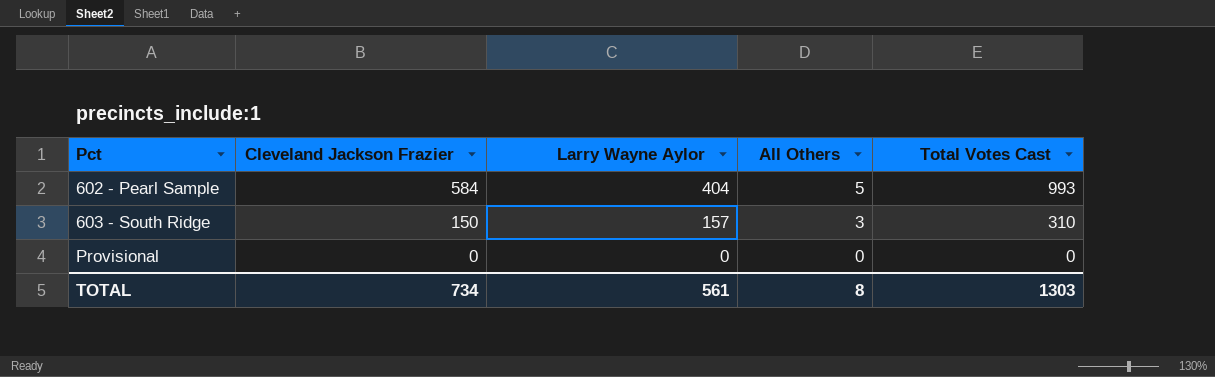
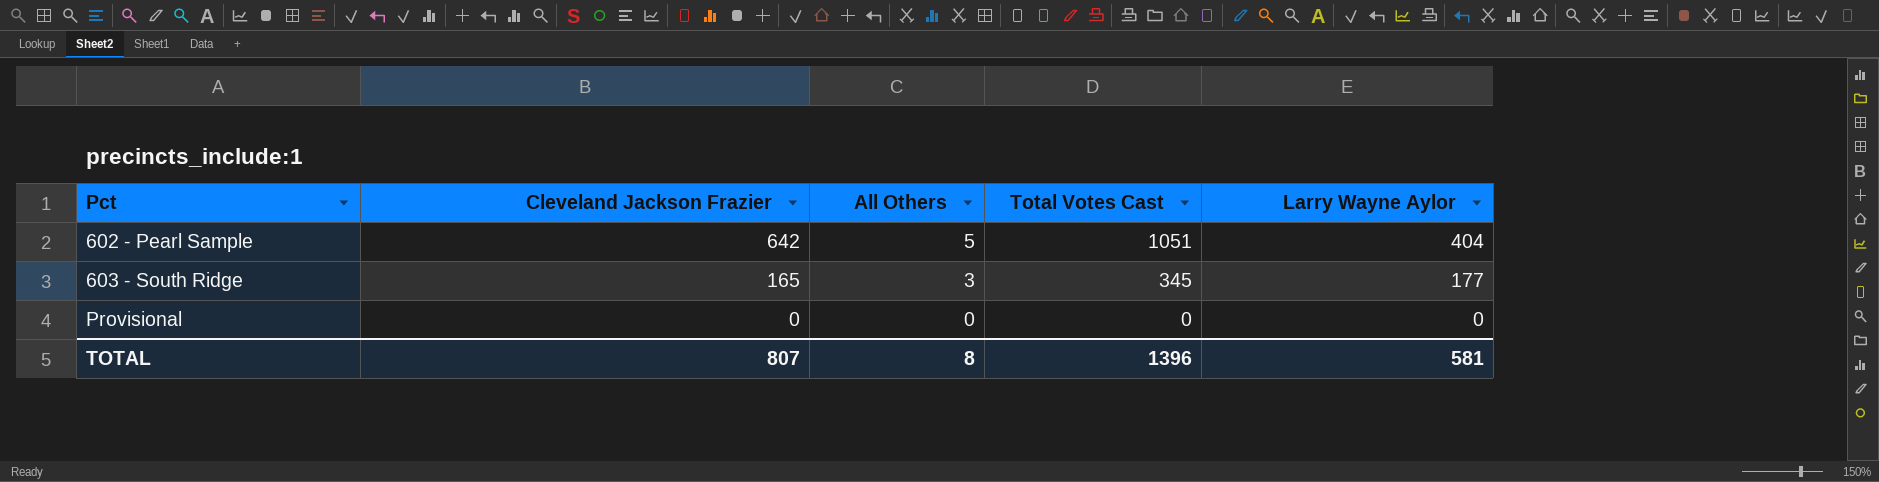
column Larry Wayne Aylor | position: 3 -> 5
602 - Pearl Sample | Cleveland Jackson Frazier: 584 -> 642
602 - Pearl Sample | Total Votes Cast: 993 -> 1051
603 - South Ridge | Cleveland Jackson Frazier: 150 -> 165
603 - South Ridge | Total Votes Cast: 310 -> 345
603 - South Ridge | Larry Wayne Aylor: 157 -> 177
TOTAL | Cleveland Jackson Frazier: 734 -> 807
TOTAL | Total Votes Cast: 1303 -> 1396
TOTAL | Larry Wayne Aylor: 561 -> 581

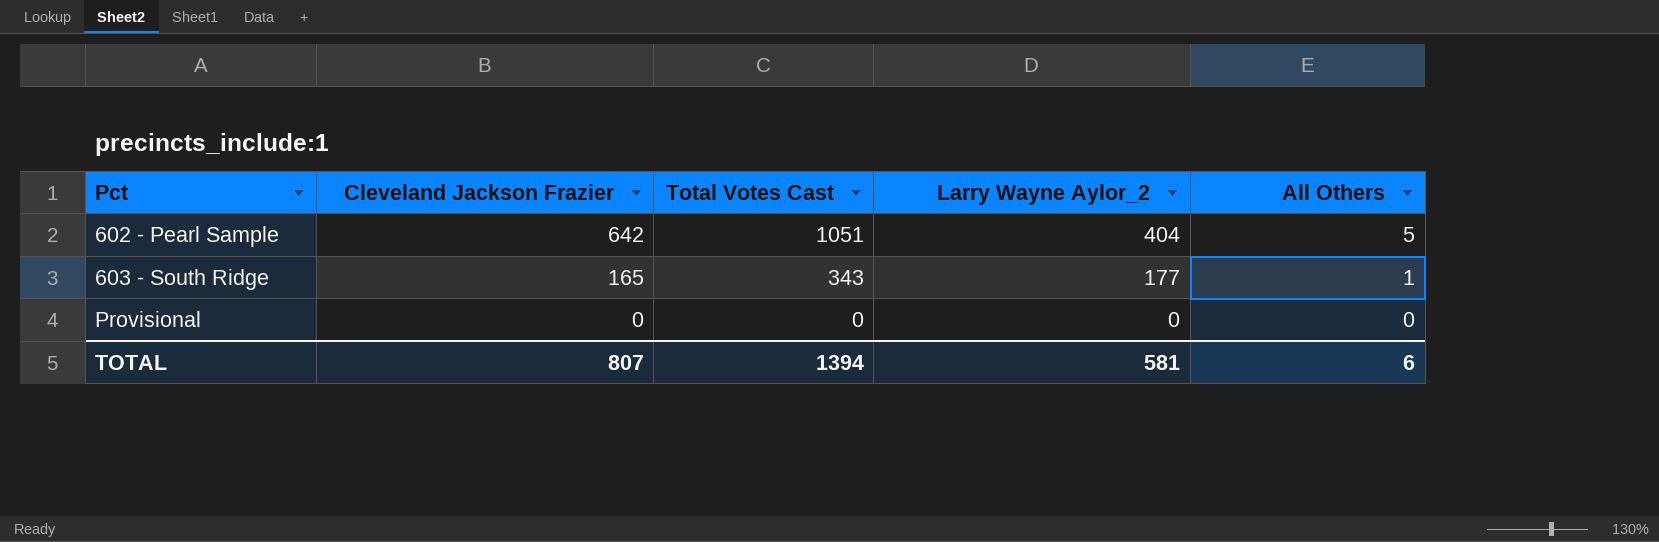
column name: Larry Wayne Aylor -> Larry Wayne Aylor_2
column All Others | position: 3 -> 5
603 - South Ridge | Total Votes Cast: 345 -> 343
603 - South Ridge | All Others: 3 -> 1
TOTAL | Total Votes Cast: 1396 -> 1394
TOTAL | All Others: 8 -> 6

